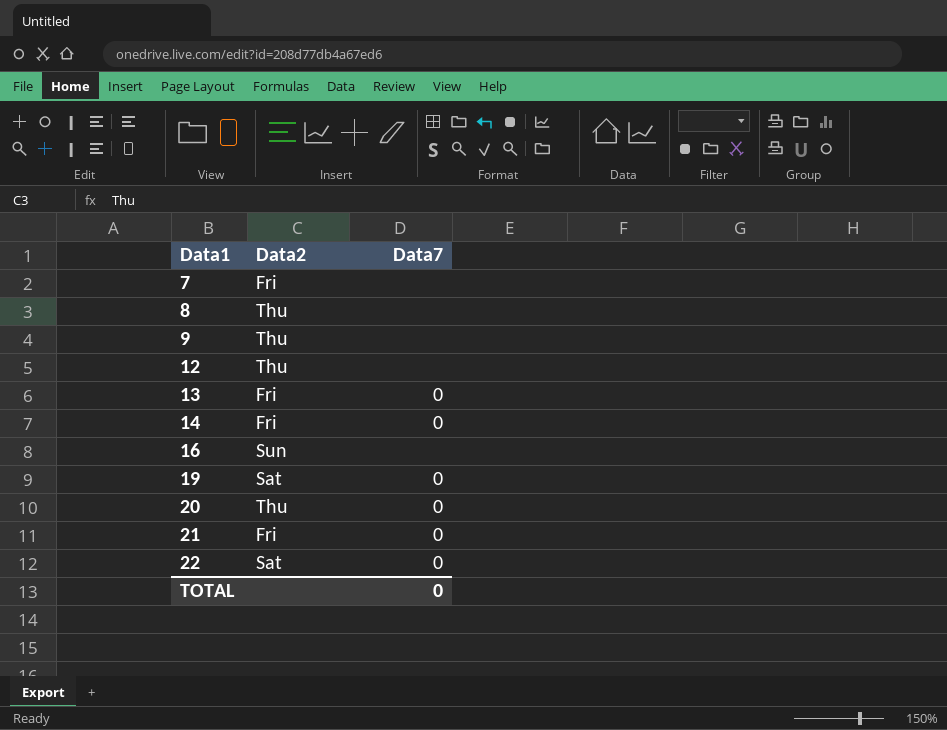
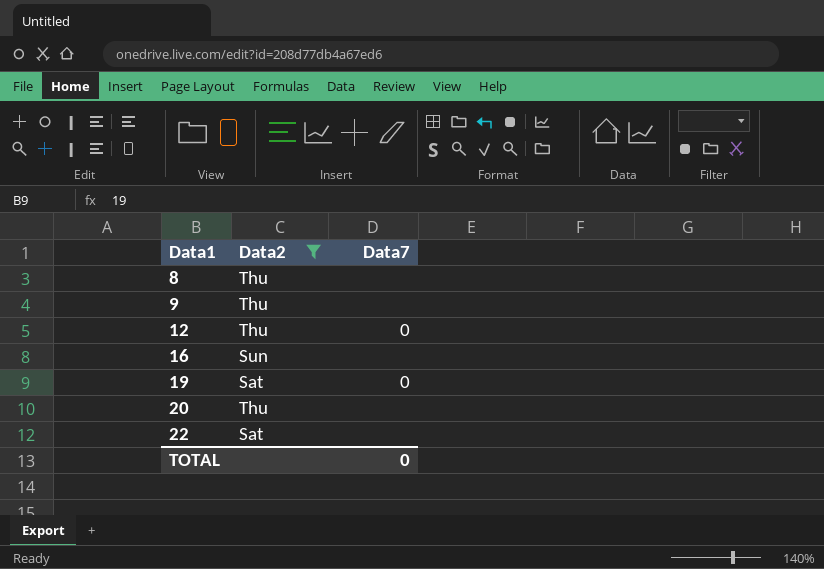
filter: none -> Data2 != Fri
12 | Data7: none -> 0
20 | Data7: 0 -> none
22 | Data7: 0 -> none

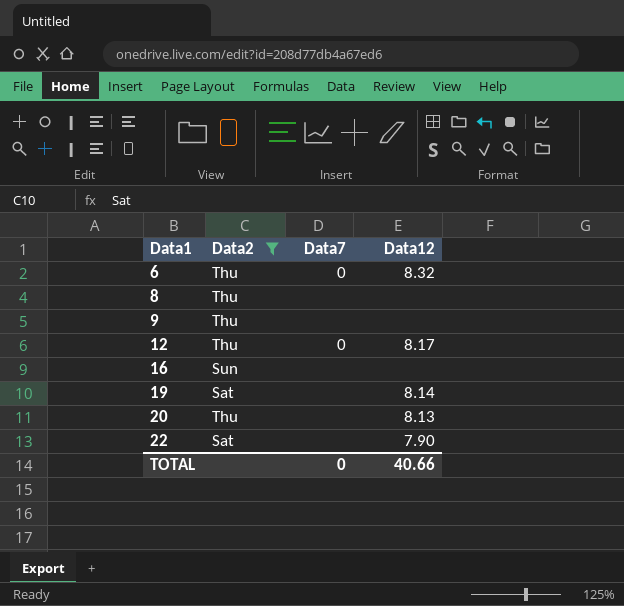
column Data12 | position: none -> 4
row 6: none -> Thu | 0 | 8.32
19 | Data7: 0 -> none

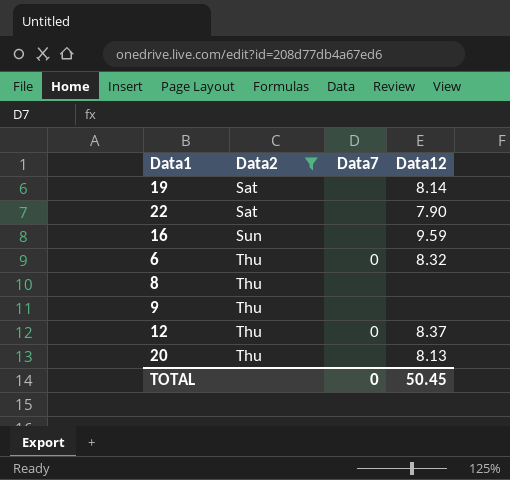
row order: Data1 ascending -> Data2 ascending
16 | Data12: none -> 9.59
12 | Data12: 8.17 -> 8.37
TOTAL | Data12: 40.66 -> 50.45

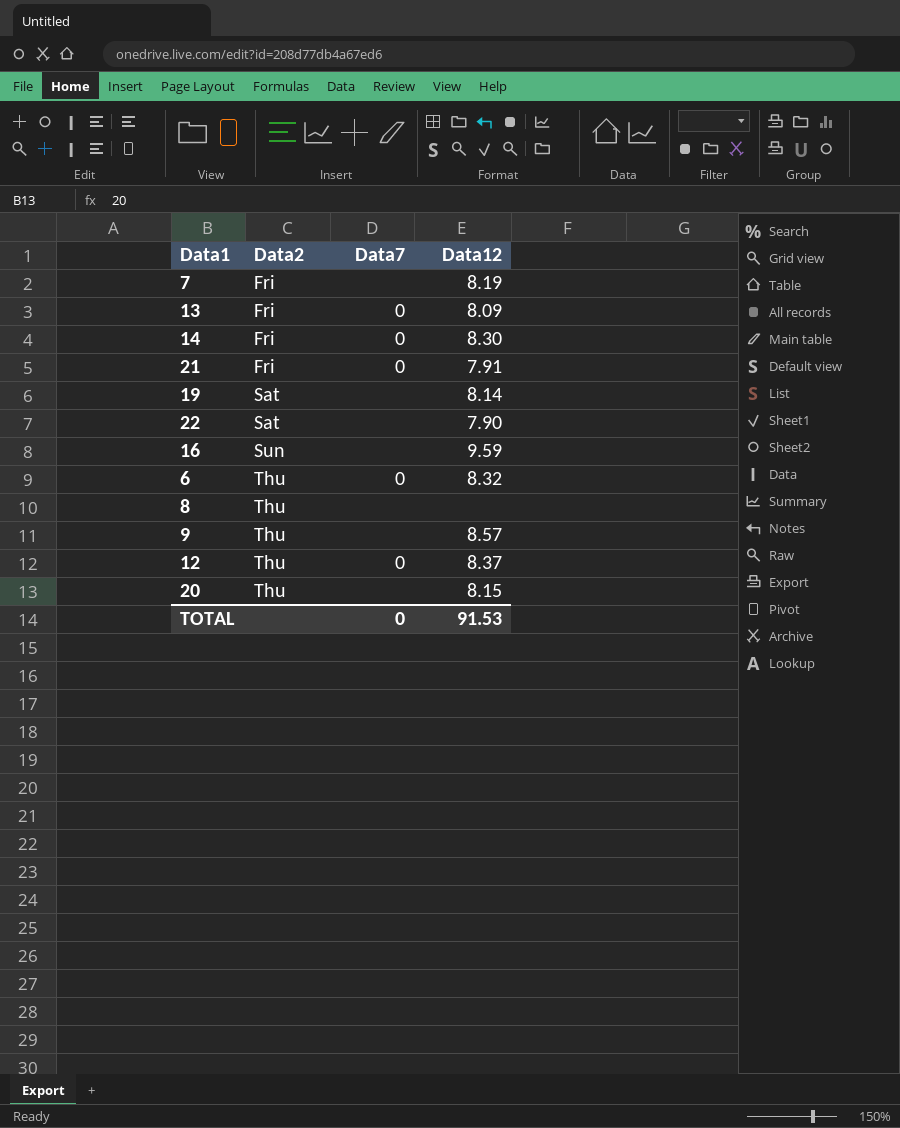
filter: Data2 != Fri -> none
9 | Data12: none -> 8.57
20 | Data12: 8.13 -> 8.15
TOTAL | Data12: 50.45 -> 91.53

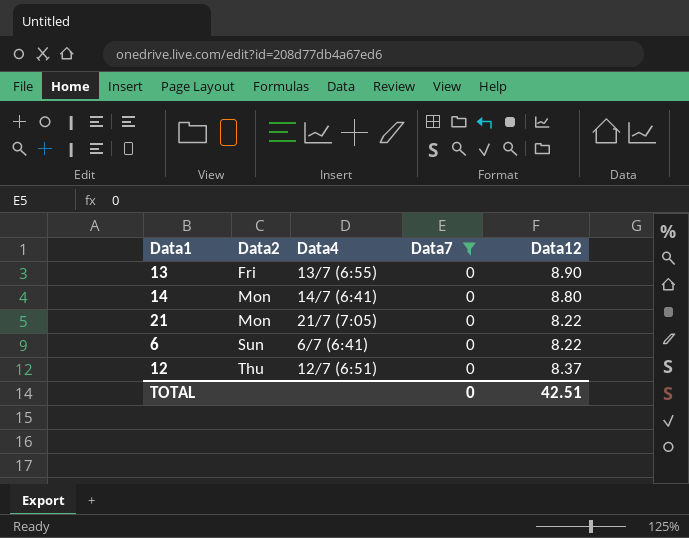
filter: none -> Data7 = 0
column Data4 | position: none -> 3
13 | Data12: 8.09 -> 8.90
14 | Data2: Fri -> Mon
14 | Data12: 8.30 -> 8.80
21 | Data2: Fri -> Mon
21 | Data12: 7.91 -> 8.22
6 | Data2: Thu -> Sun
6 | Data12: 8.32 -> 8.22
TOTAL | Data12: 91.53 -> 42.51

